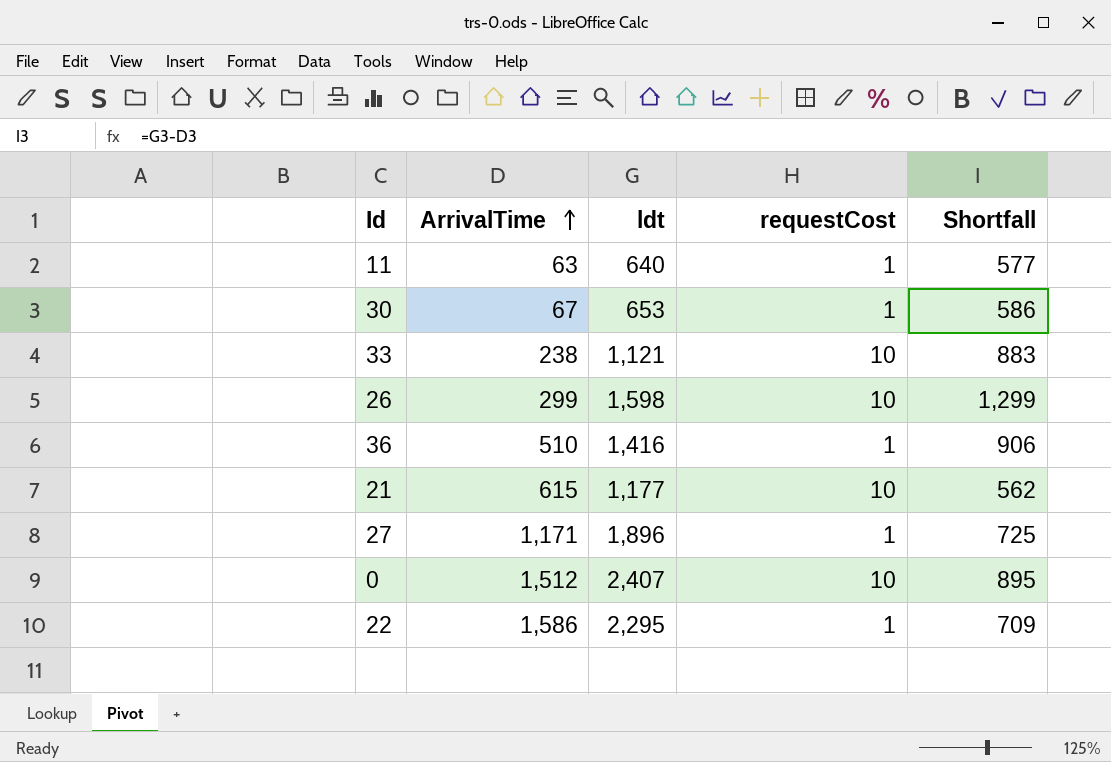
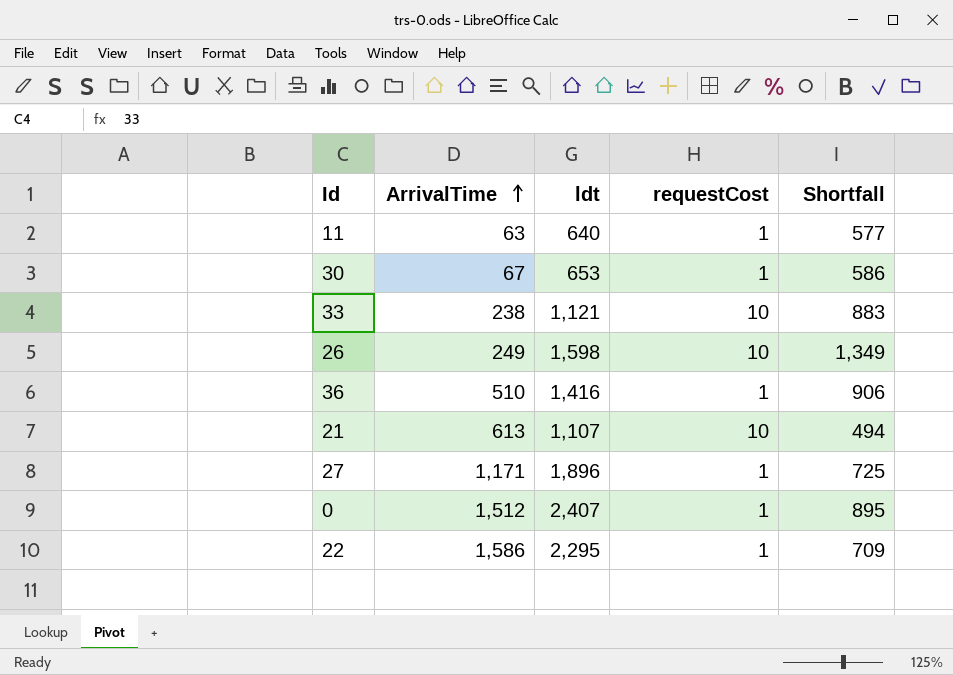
26 | ArrivalTime: 299 -> 249
26 | Shortfall: 1,299 -> 1,349
21 | ArrivalTime: 615 -> 613
21 | ldt: 1,177 -> 1,107
21 | Shortfall: 562 -> 494
0 | requestCost: 10 -> 1

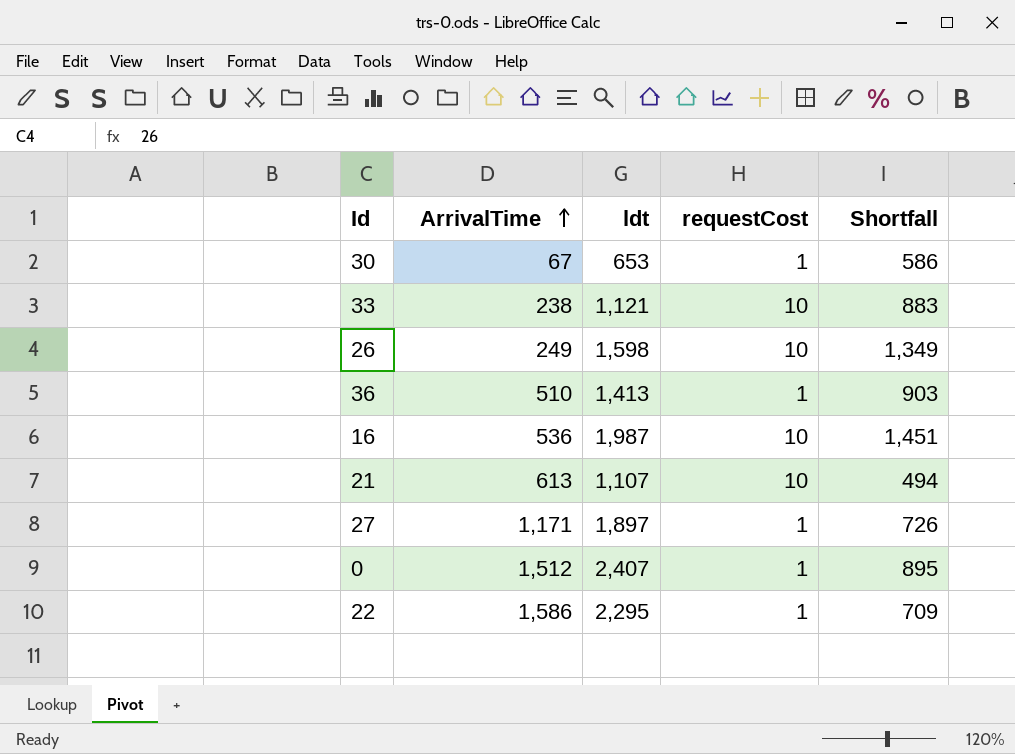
row 11: 63 | 640 | 1 | 577 -> none
36 | ldt: 1,416 -> 1,413
36 | Shortfall: 906 -> 903
row 16: none -> 536 | 1,987 | 10 | 1,451
27 | ldt: 1,896 -> 1,897
27 | Shortfall: 725 -> 726

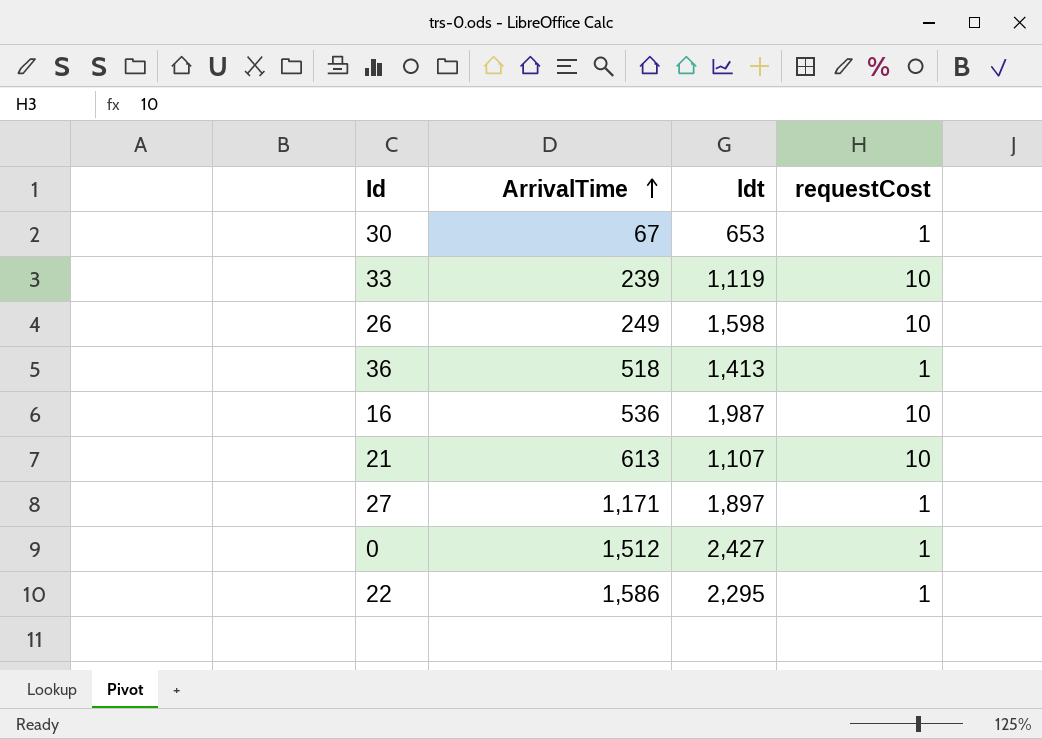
column Shortfall | formula: [ldt] - [ArrivalTime] -> none
33 | ArrivalTime: 238 -> 239
33 | ldt: 1,121 -> 1,119
36 | ArrivalTime: 510 -> 518
0 | ldt: 2,407 -> 2,427

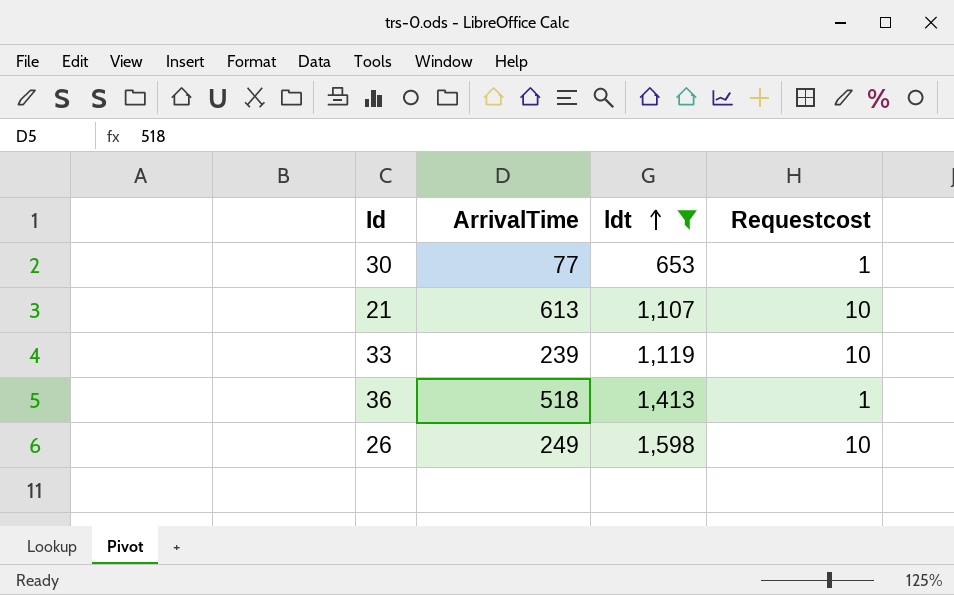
filter: none -> ldt <= 1,598
row order: ArrivalTime ascending -> ldt ascending
column name: requestCost -> Requestcost
30 | ArrivalTime: 67 -> 77

